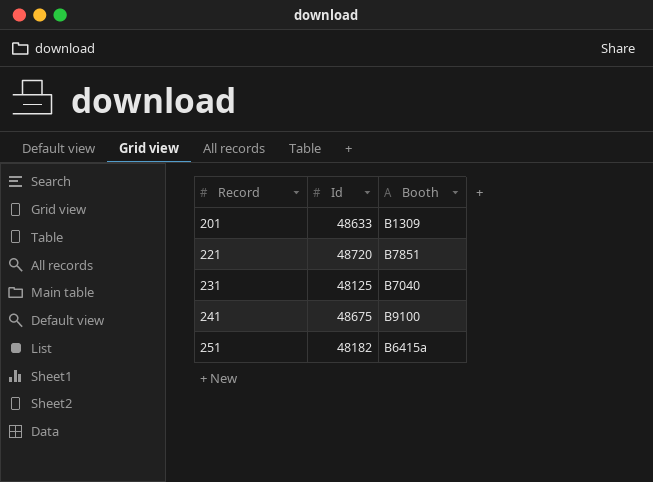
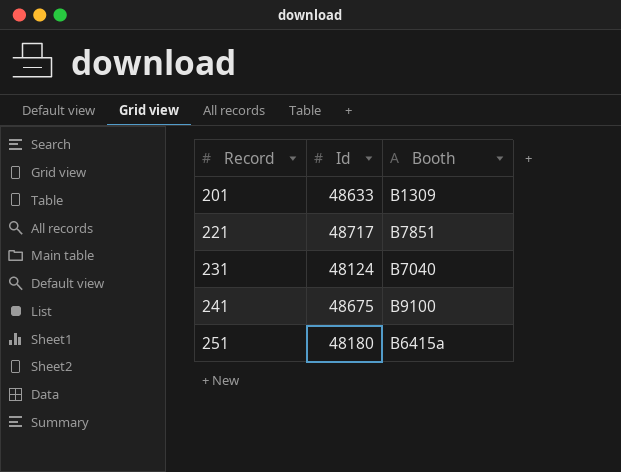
221 | Id: 48720 -> 48717
231 | Id: 48125 -> 48124
251 | Id: 48182 -> 48180

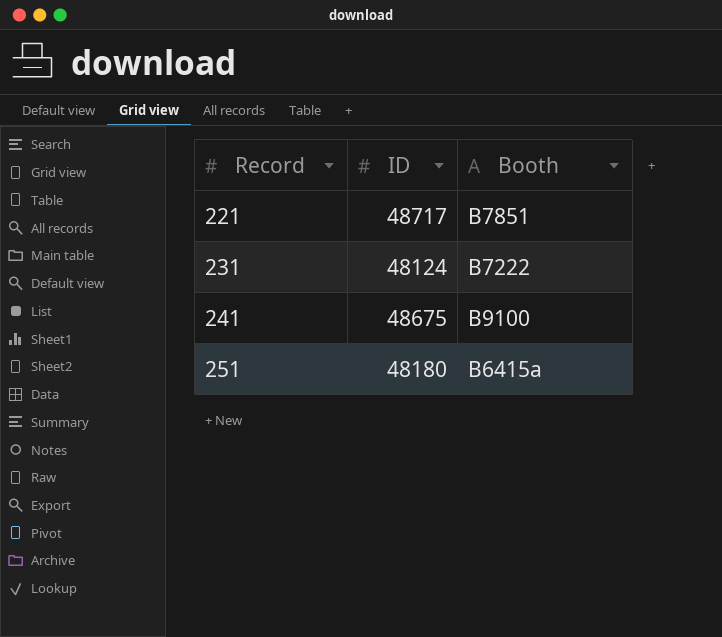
column name: Id -> ID
row 201: 48633 | B1309 -> none
231 | Booth: B7040 -> B7222

